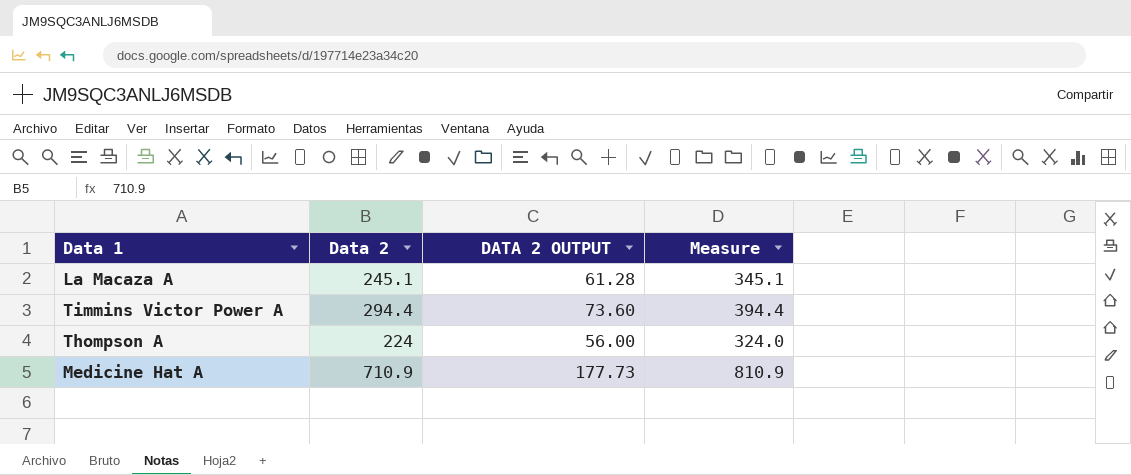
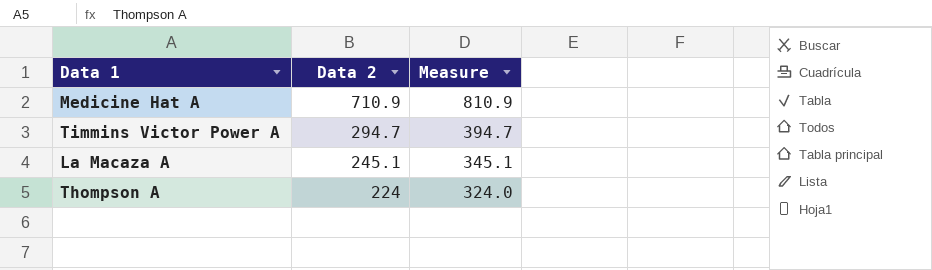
row order: none -> Data 2 descending
column DATA 2 OUTPUT | formula: [Data 2] * 0.25 -> none
Timmins Victor Power A | Data 2: 294.4 -> 294.7
Timmins Victor Power A | Measure: 394.4 -> 394.7

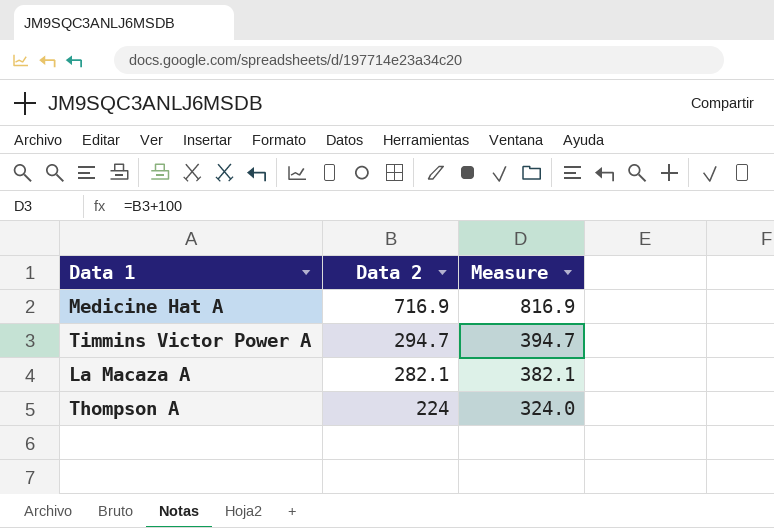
Medicine Hat A | Data 2: 710.9 -> 716.9
Medicine Hat A | Measure: 810.9 -> 816.9
La Macaza A | Data 2: 245.1 -> 282.1
La Macaza A | Measure: 345.1 -> 382.1

